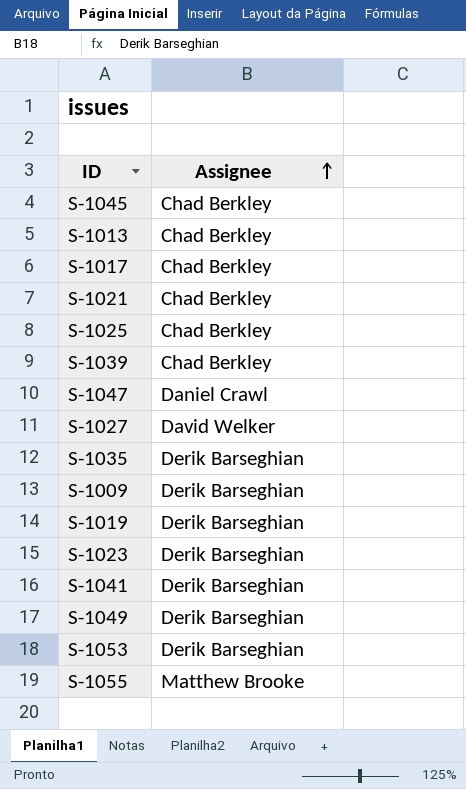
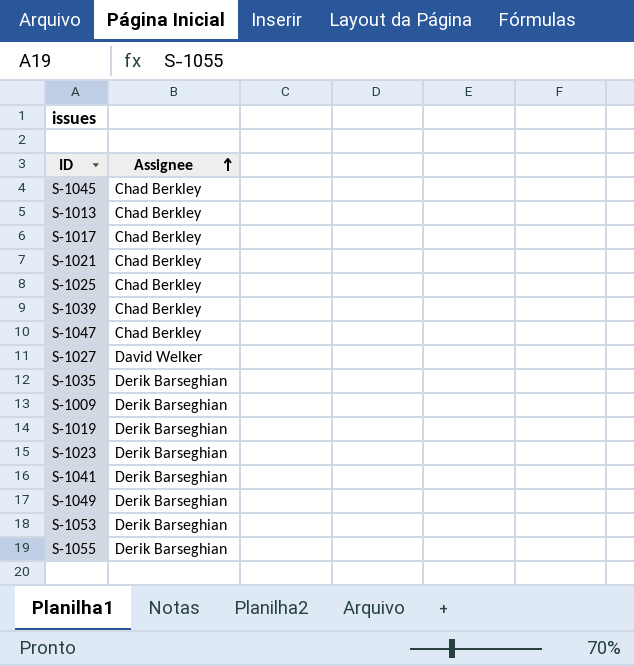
S-1047 | Assignee: Daniel Crawl -> Chad Berkley
S-1055 | Assignee: Matthew Brooke -> Derik Barseghian

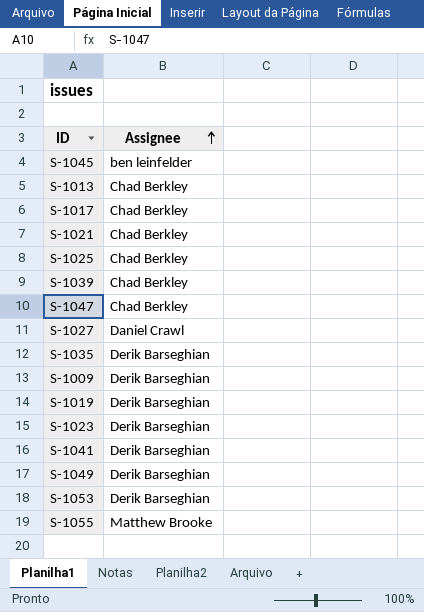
S-1045 | Assignee: Chad Berkley -> ben leinfelder
S-1027 | Assignee: David Welker -> Daniel Crawl
S-1055 | Assignee: Derik Barseghian -> Matthew Brooke

